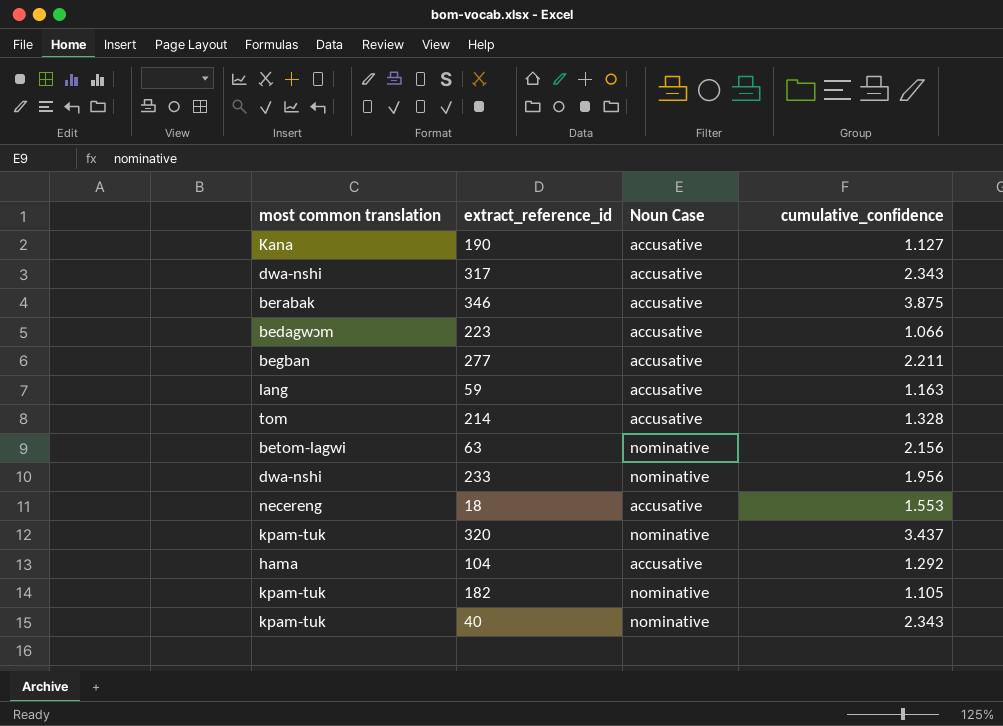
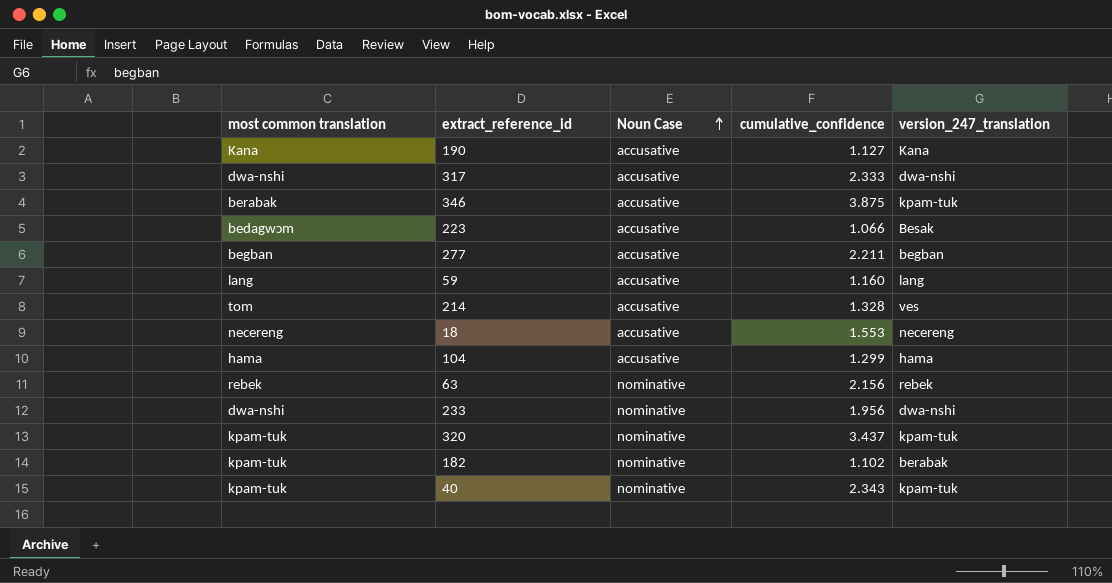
row order: none -> Noun Case ascending
column version_247_translation | position: none -> 5
317 | cumulative_confidence: 2.343 -> 2.333
59 | cumulative_confidence: 1.163 -> 1.160
104 | cumulative_confidence: 1.292 -> 1.299
63 | most common translation: betom-lagwi -> rebek
182 | cumulative_confidence: 1.105 -> 1.102

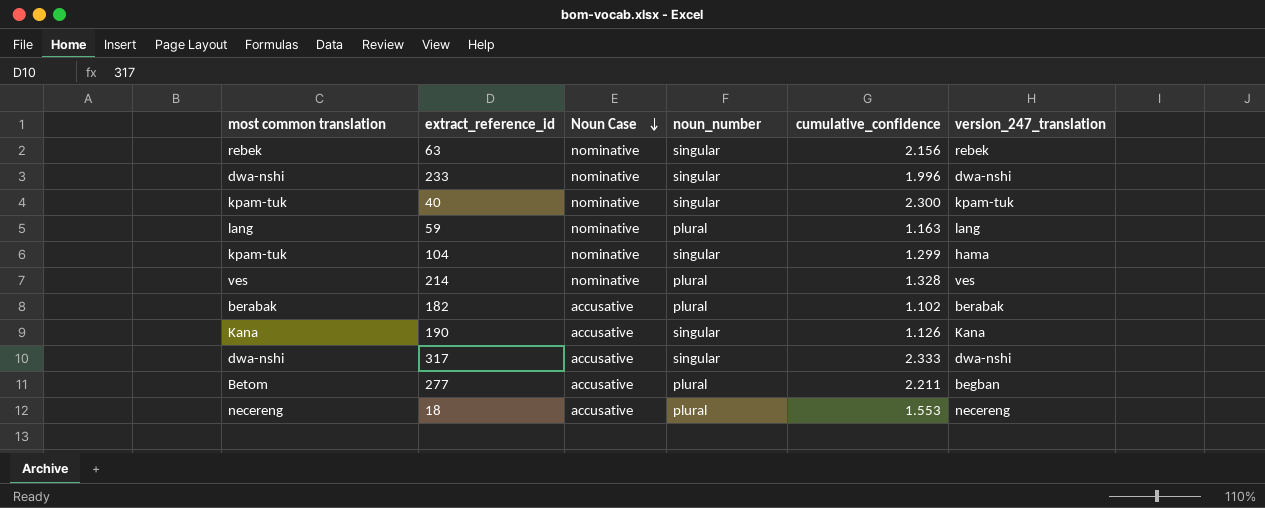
row order: Noun Case ascending -> Noun Case descending
column noun_number | position: none -> 4
row 346: berabak | accusative | 3.875 | kpam-tuk -> none
row 223: bedagwɔm | accusative | 1.066 | Besak -> none
row 320: kpam-tuk | nominative | 3.437 | kpam-tuk -> none
233 | cumulative_confidence: 1.956 -> 1.996
40 | cumulative_confidence: 2.343 -> 2.300
59 | Noun Case: accusative -> nominative
59 | cumulative_confidence: 1.160 -> 1.163
104 | most common translation: hama -> kpam-tuk
104 | Noun Case: accusative -> nominative
214 | most common translation: tom -> ves
214 | Noun Case: accusative -> nominative
182 | most common translation: kpam-tuk -> berabak
182 | Noun Case: nominative -> accusative
190 | cumulative_confidence: 1.127 -> 1.126
277 | most common translation: begban -> Betom

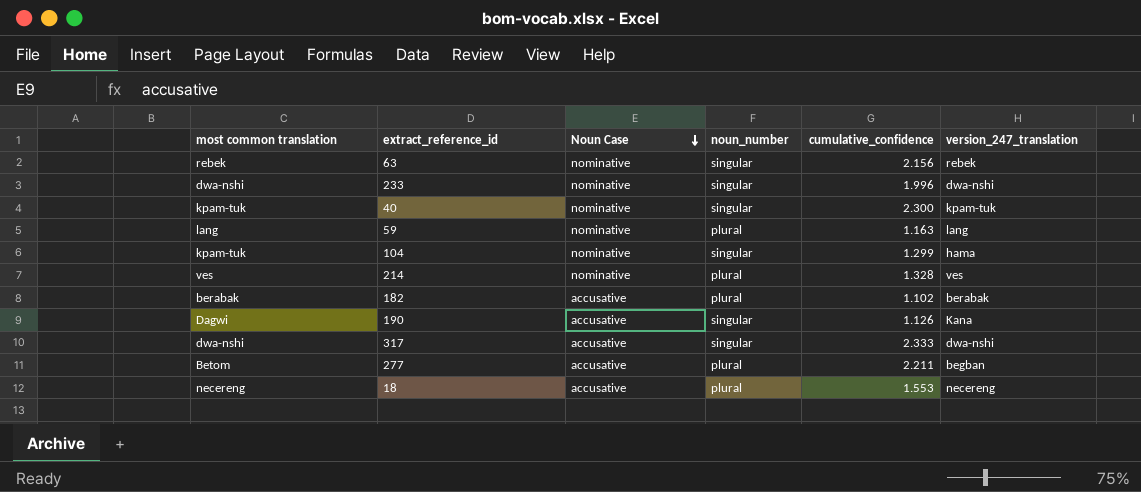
190 | most common translation: Kana -> Dagwi

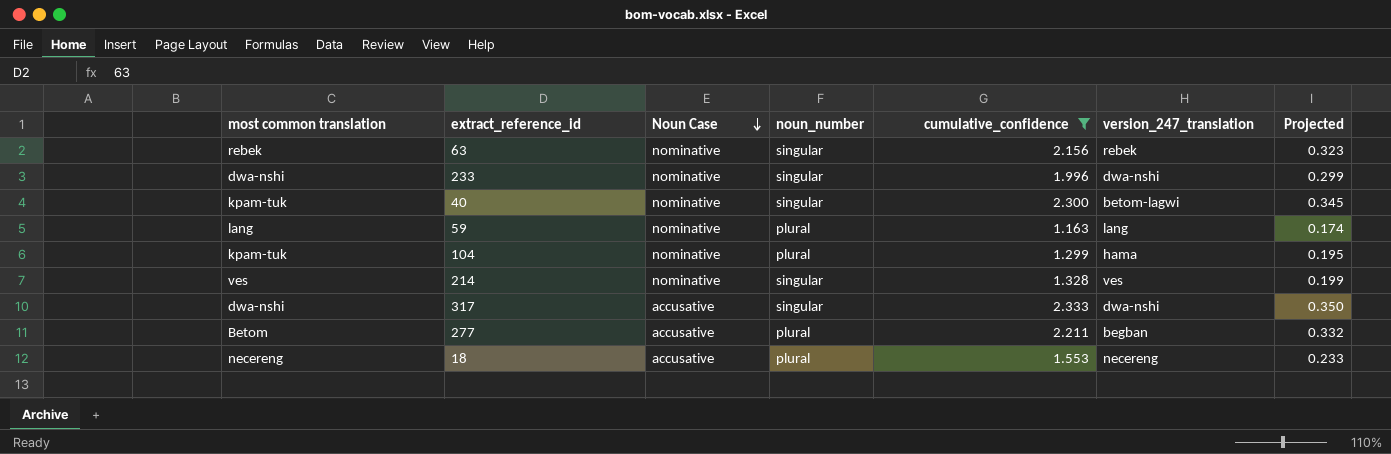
filter: none -> cumulative_confidence >= 1.163
column Projected | formula: none -> [cumulative_confidence] * 0.15
40 | version_247_translation: kpam-tuk -> betom-lagwi
104 | noun_number: singular -> plural
214 | noun_number: plural -> singular

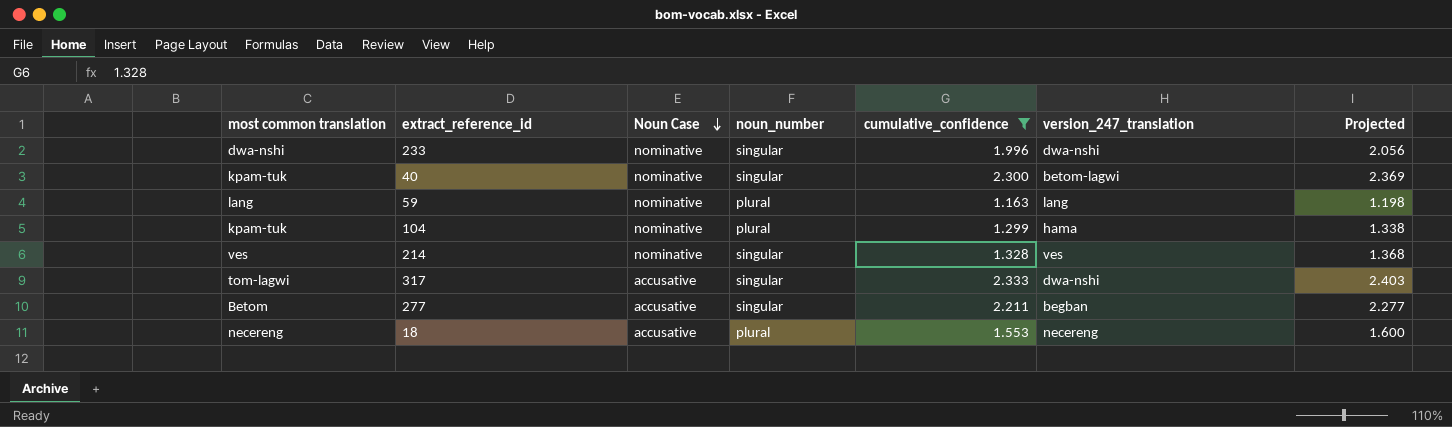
column Projected | formula: [cumulative_confidence] * 0.15 -> [cumulative_confidence] * 1.03
row 63: rebek | nominative | singular | 2.156 | rebek | 0.323 -> none
317 | most common translation: dwa-nshi -> tom-lagwi
277 | noun_number: plural -> singular

